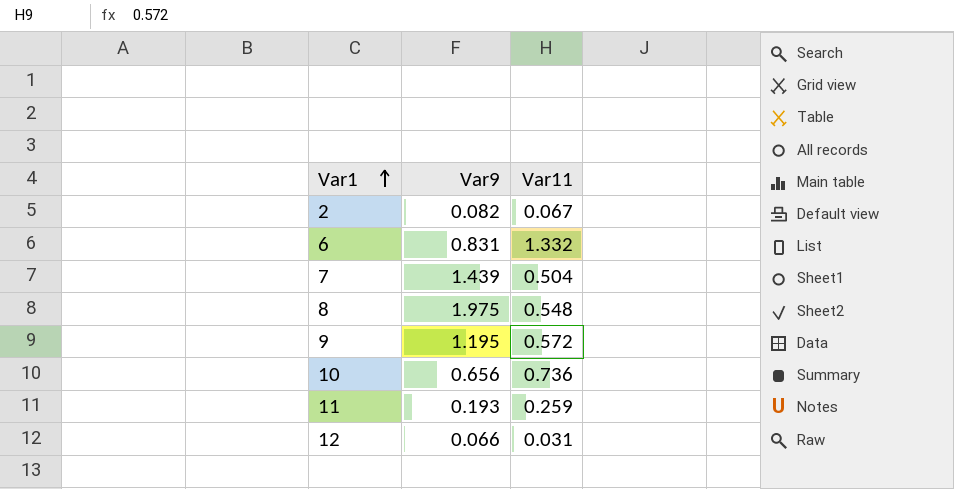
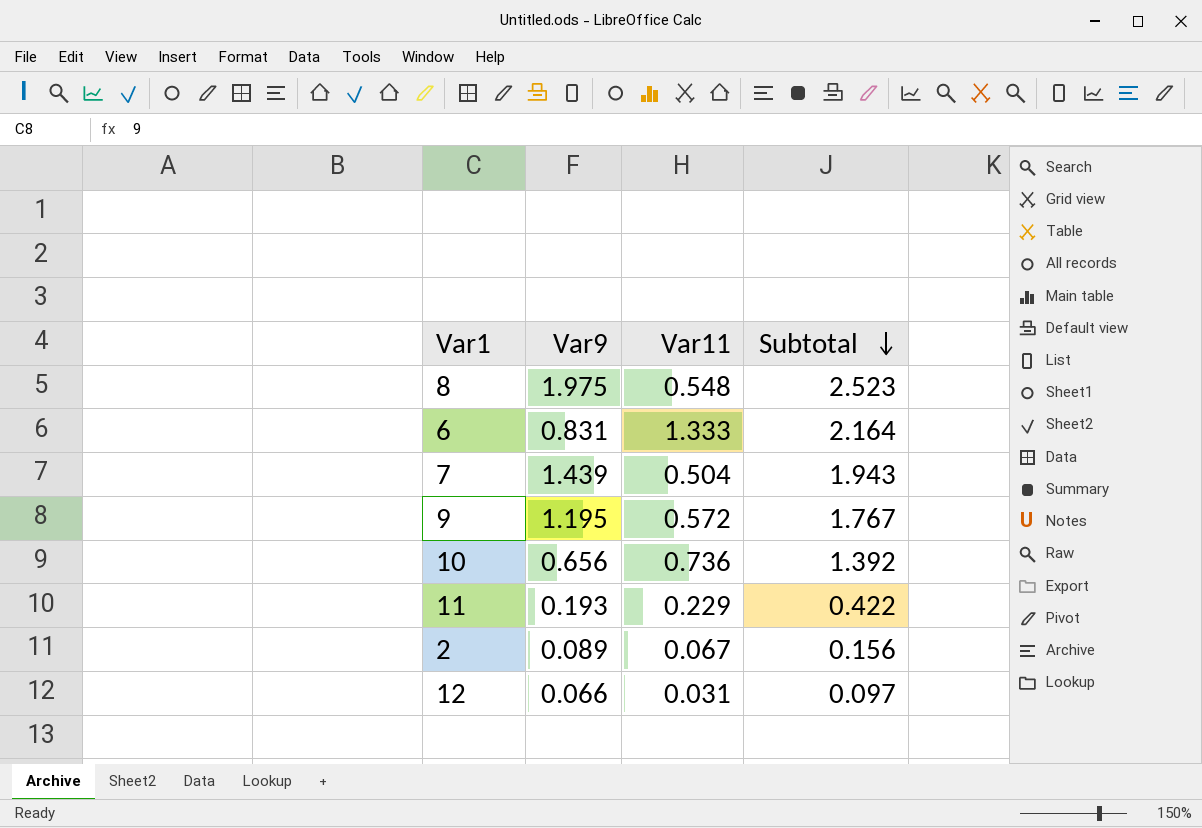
row order: Var1 ascending -> Subtotal descending
column Subtotal | formula: none -> [Var9] + [Var11]
6 | Var11: 1.332 -> 1.333
11 | Var11: 0.259 -> 0.229
2 | Var9: 0.082 -> 0.089

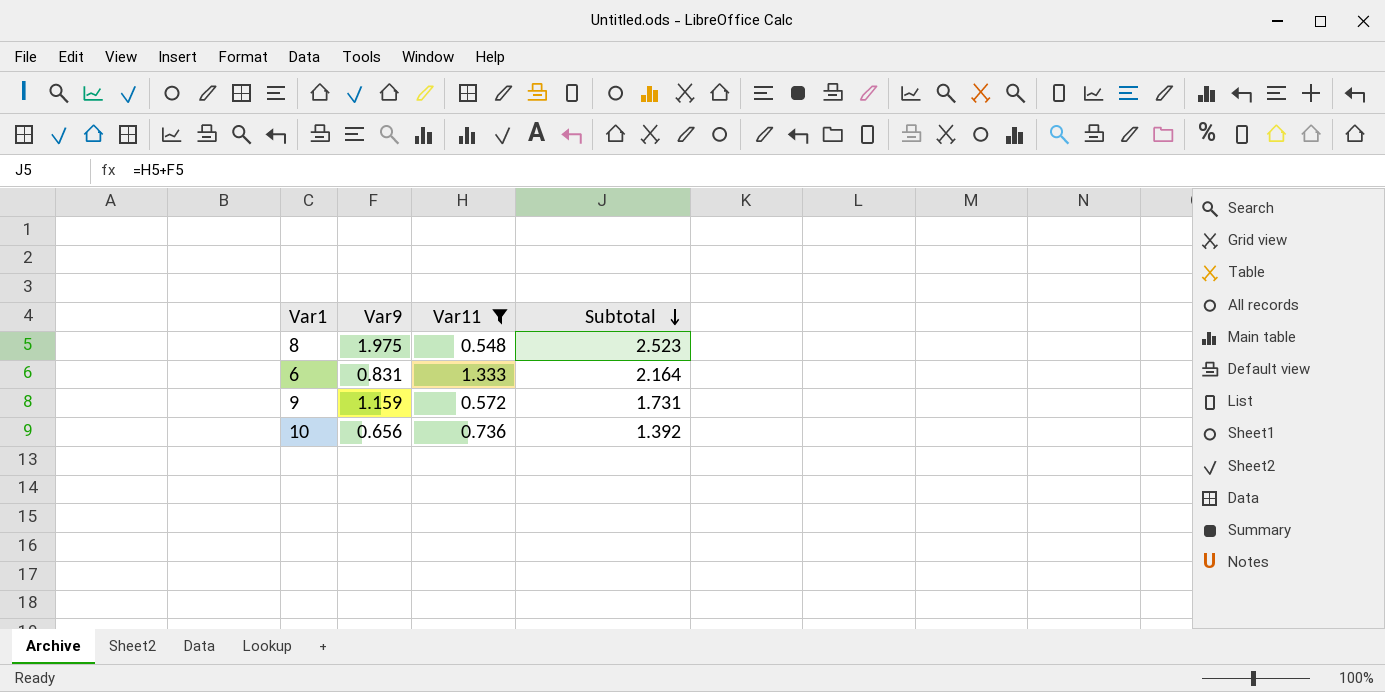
filter: none -> Var11 >= 0.548
9 | Var9: 1.195 -> 1.159
9 | Subtotal: 1.767 -> 1.731

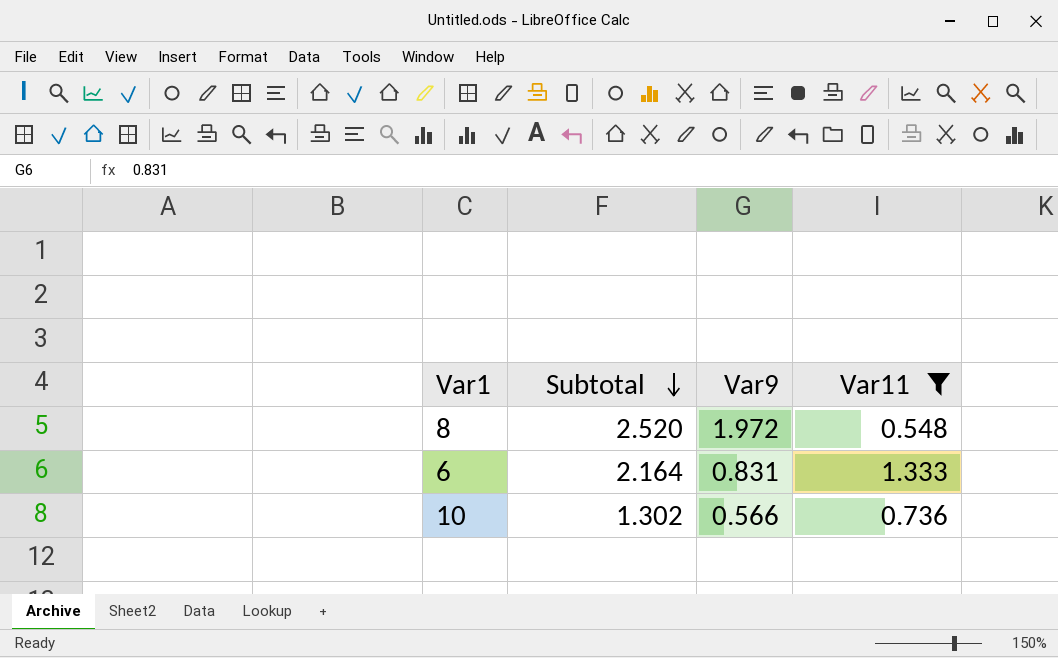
column Subtotal | position: 4 -> 2
row 9: 1.159 | 0.572 | 1.731 -> none
8 | Subtotal: 2.523 -> 2.520
8 | Var9: 1.975 -> 1.972
10 | Subtotal: 1.392 -> 1.302
10 | Var9: 0.656 -> 0.566

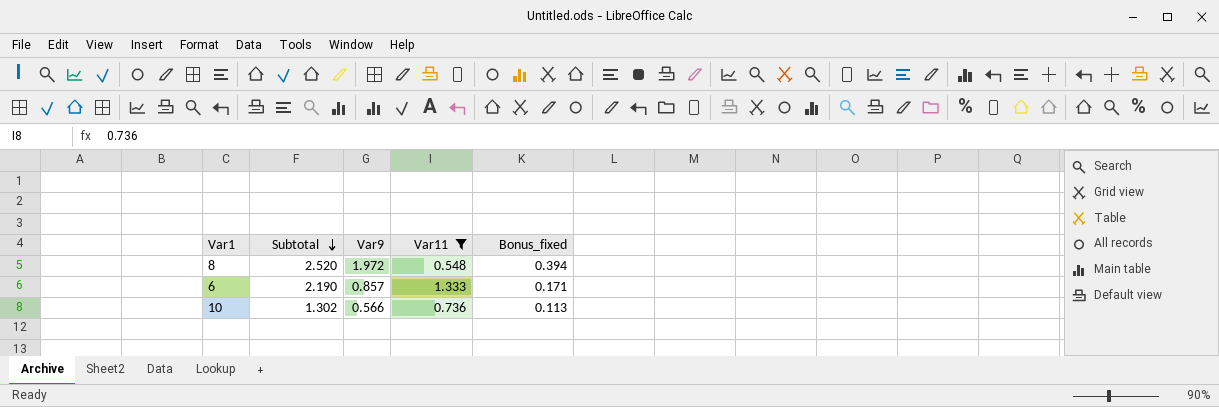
column Bonus_fixed | formula: none -> [Var9] * 0.2
6 | Subtotal: 2.164 -> 2.190
6 | Var9: 0.831 -> 0.857

